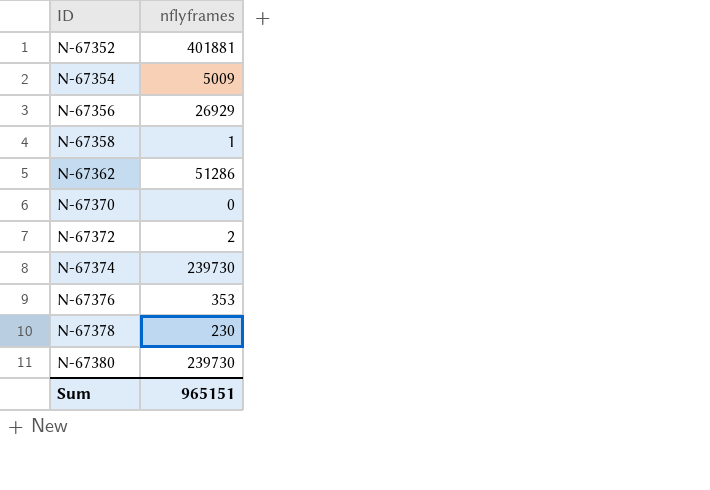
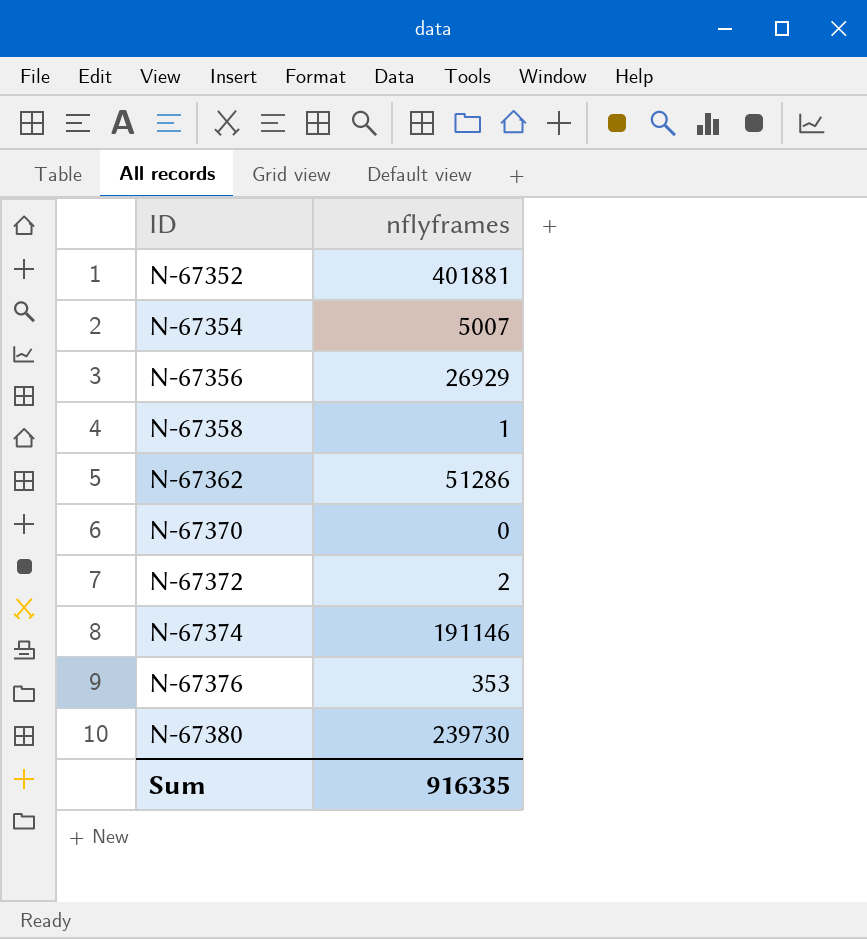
row N-67378: 230 -> none
N-67354 | nflyframes: 5009 -> 5007
N-67374 | nflyframes: 239730 -> 191146
Sum | nflyframes: 965151 -> 916335

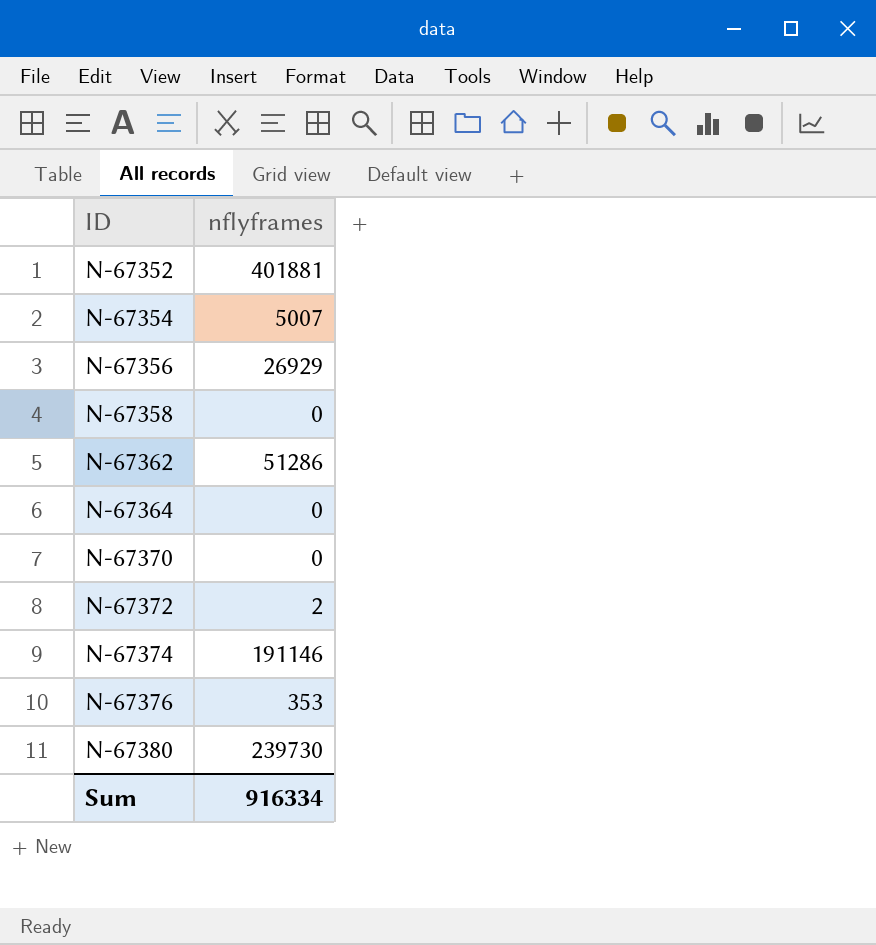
N-67358 | nflyframes: 1 -> 0
row N-67364: none -> 0
Sum | nflyframes: 916335 -> 916334

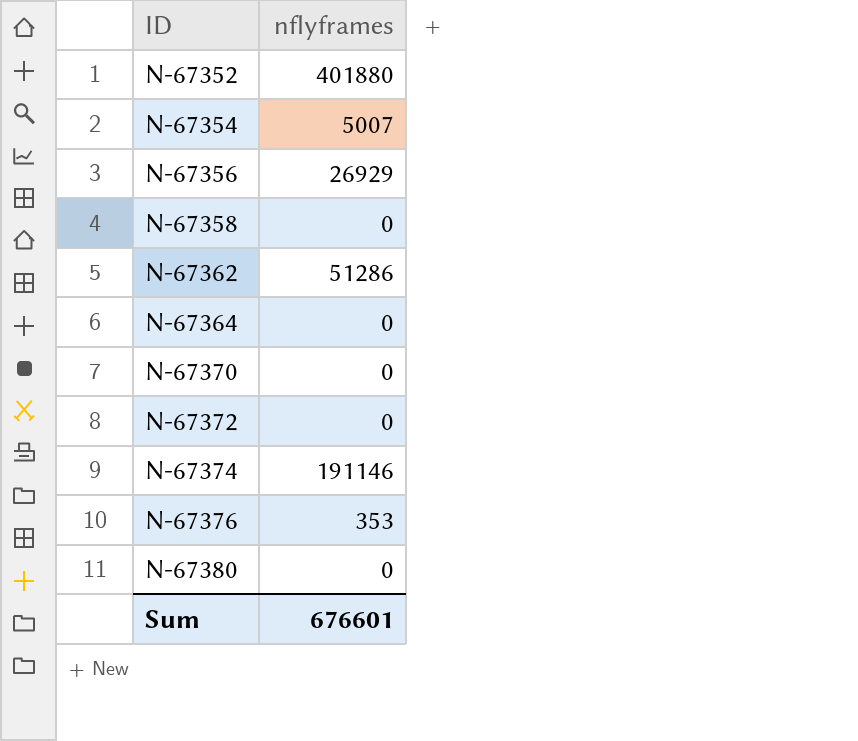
N-67352 | nflyframes: 401881 -> 401880
N-67372 | nflyframes: 2 -> 0
N-67380 | nflyframes: 239730 -> 0
Sum | nflyframes: 916334 -> 676601

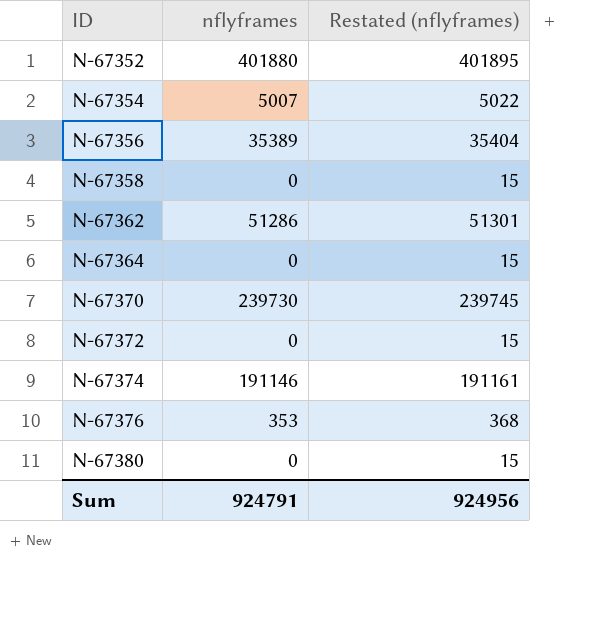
column Restated (nflyframes) | formula: none -> [nflyframes] + 15
N-67356 | nflyframes: 26929 -> 35389
N-67370 | nflyframes: 0 -> 239730
Sum | nflyframes: 676601 -> 924791

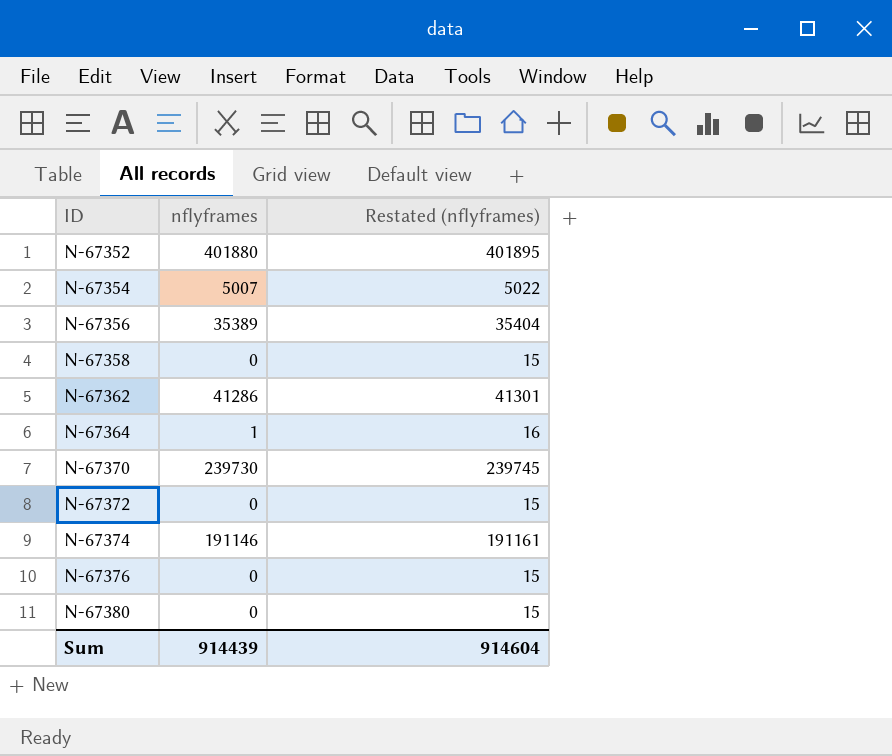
N-67362 | nflyframes: 51286 -> 41286
N-67362 | Restated (nflyframes): 51301 -> 41301
N-67364 | nflyframes: 0 -> 1
N-67364 | Restated (nflyframes): 15 -> 16
N-67376 | nflyframes: 353 -> 0
N-67376 | Restated (nflyframes): 368 -> 15
Sum | nflyframes: 924791 -> 914439
Sum | Restated (nflyframes): 924956 -> 914604

